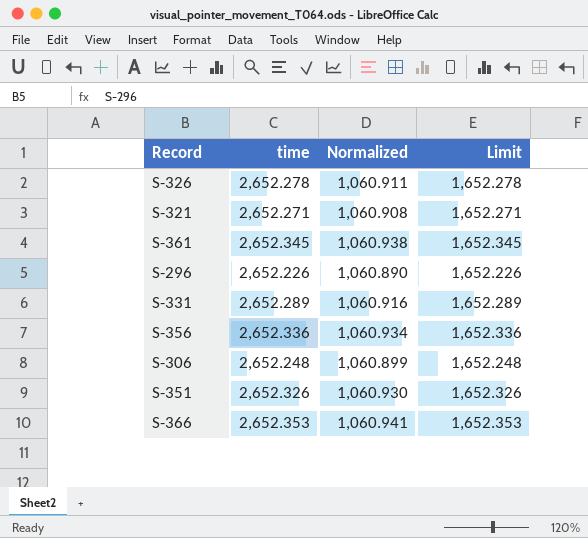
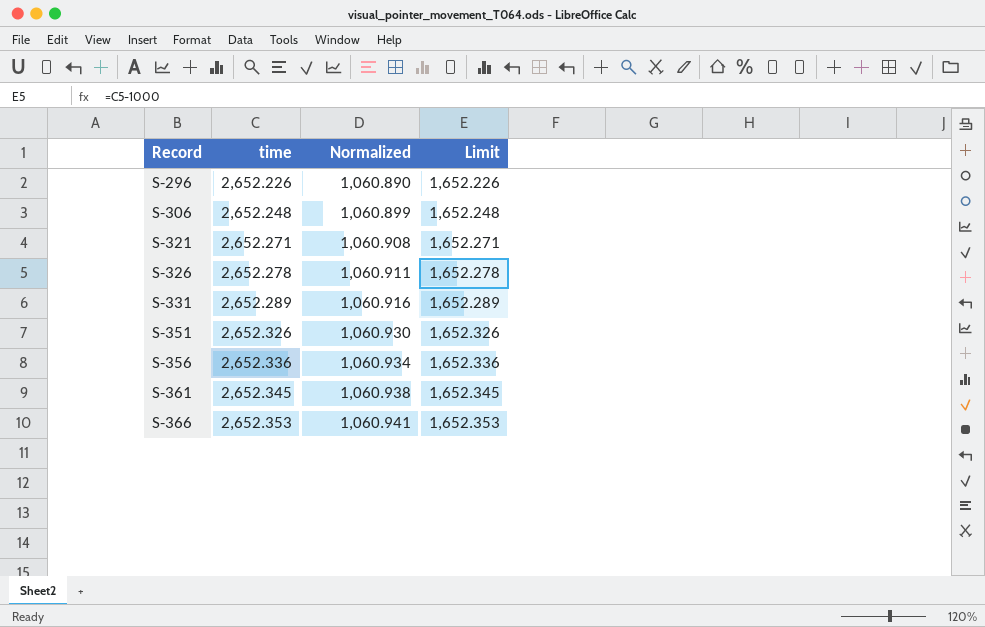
row order: none -> Record ascending

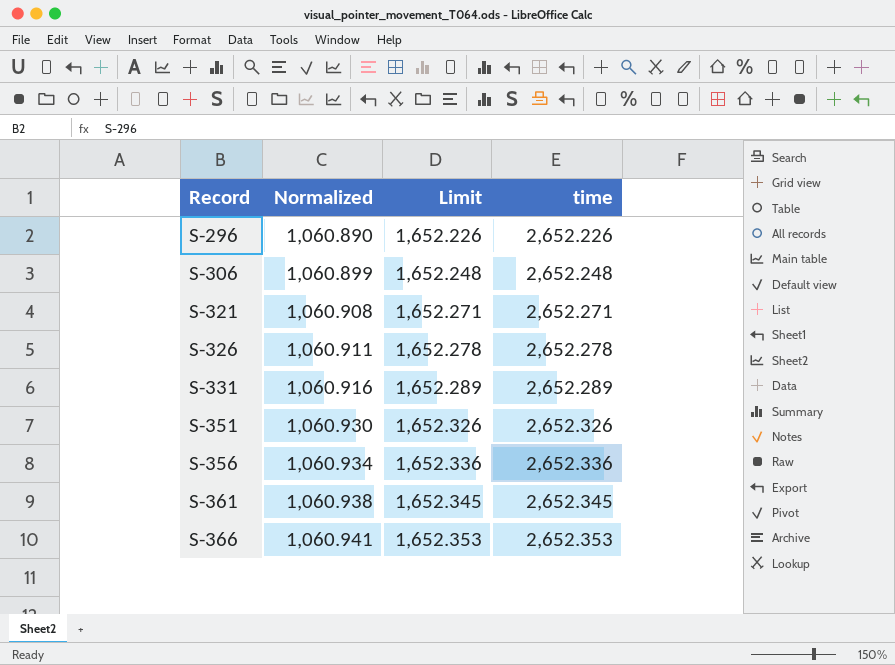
column time | position: 2 -> 4

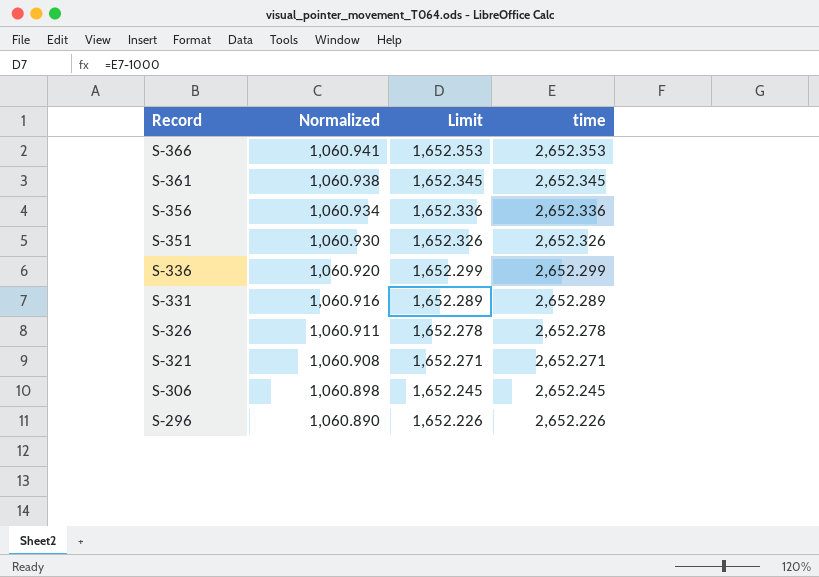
row order: Record ascending -> Record descending
row S-336: none -> 1,060.920 | 1,652.299 | 2,652.299
S-306 | Normalized: 1,060.899 -> 1,060.898
S-306 | Limit: 1,652.248 -> 1,652.245
S-306 | time: 2,652.248 -> 2,652.245

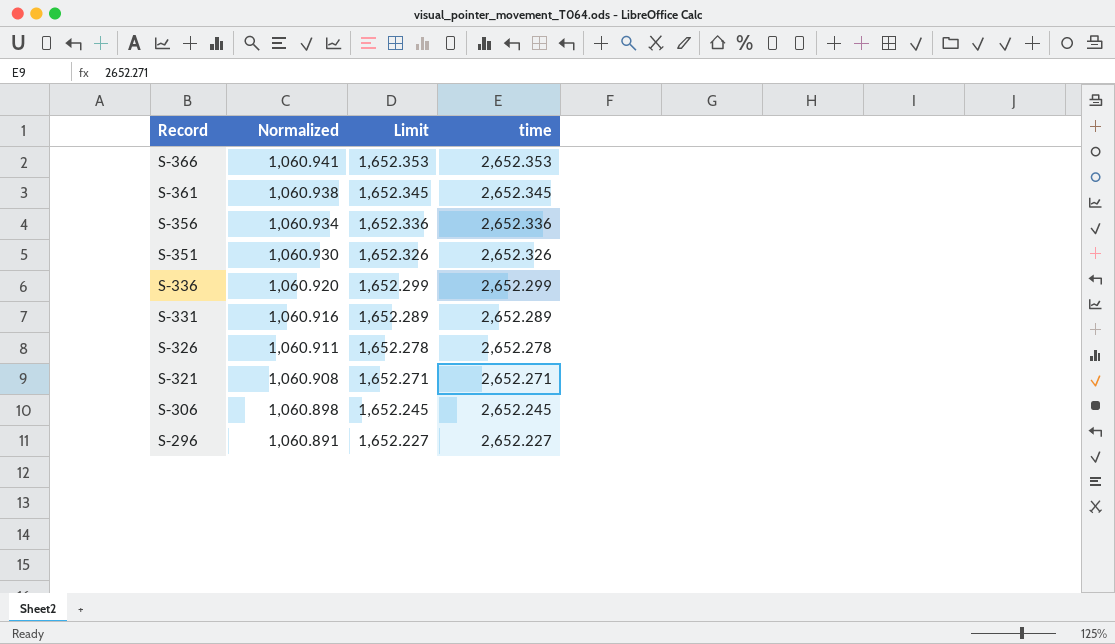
S-296 | Normalized: 1,060.890 -> 1,060.891
S-296 | Limit: 1,652.226 -> 1,652.227
S-296 | time: 2,652.226 -> 2,652.227

